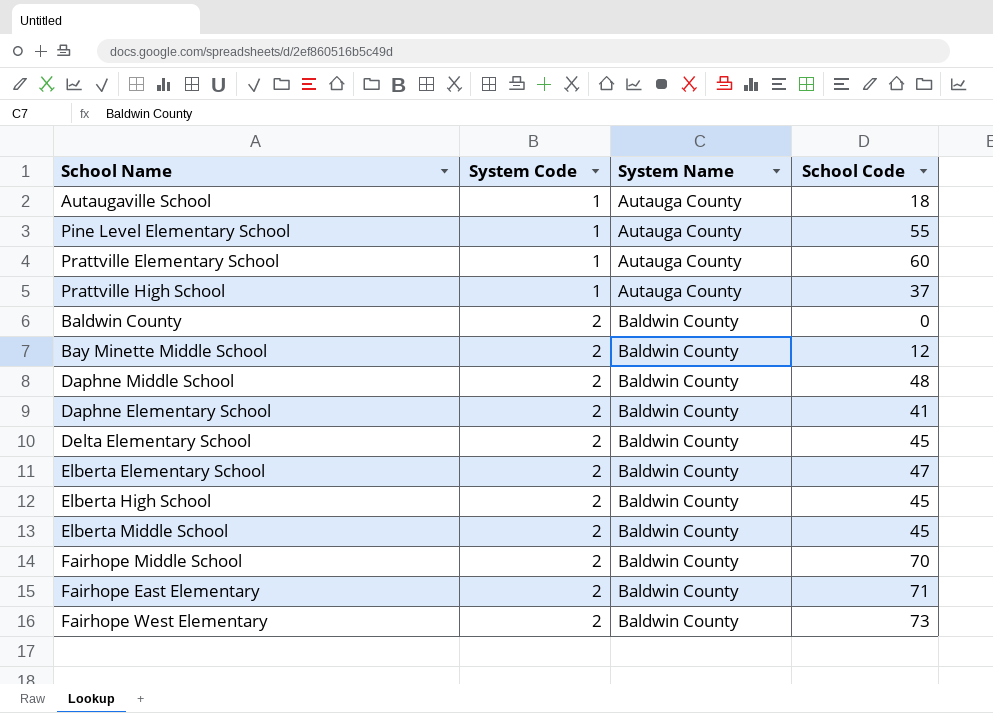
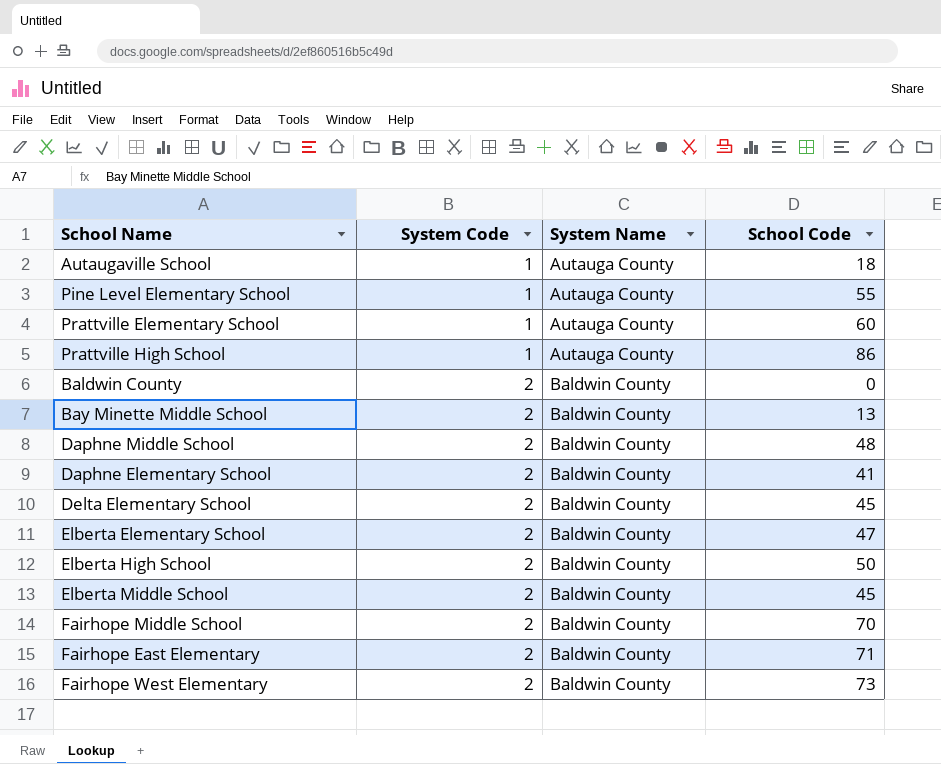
Prattville High School | School Code: 37 -> 86
Bay Minette Middle School | School Code: 12 -> 13
Elberta High School | School Code: 45 -> 50

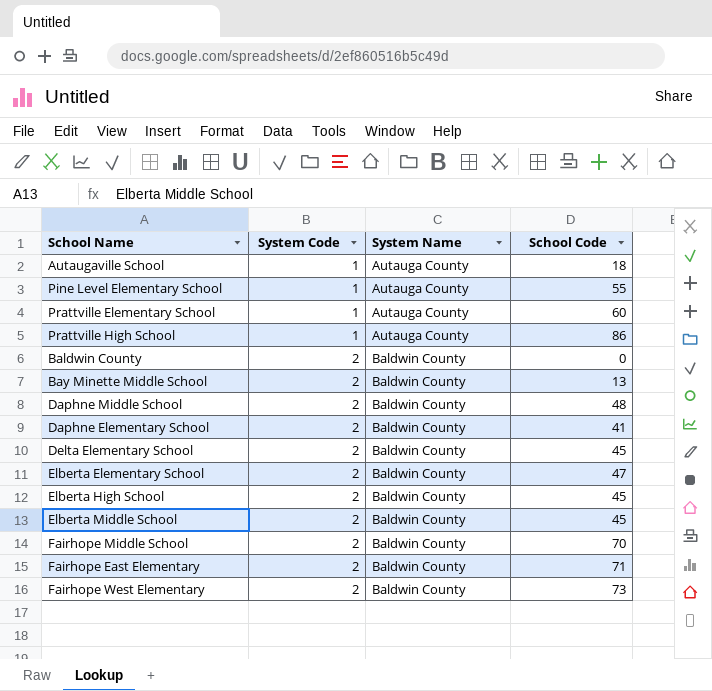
Elberta High School | School Code: 50 -> 45

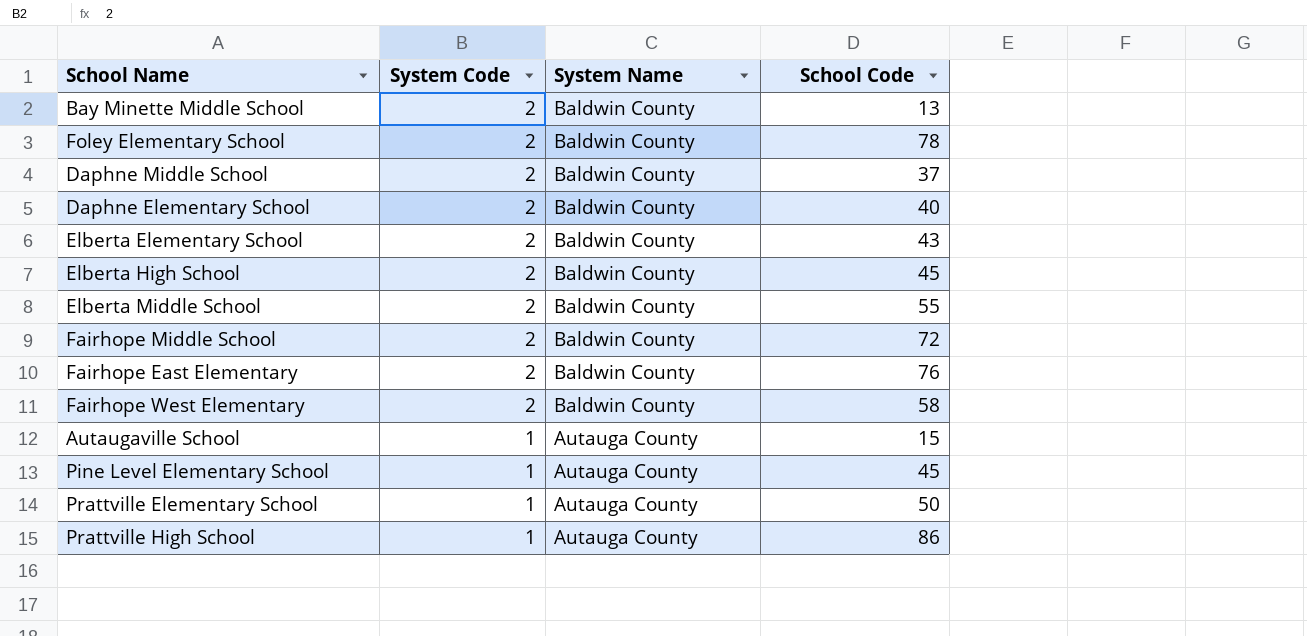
row order: System Code ascending -> System Code descending
row Baldwin County: 2 | Baldwin County | 0 -> none
row Delta Elementary School: 2 | Baldwin County | 45 -> none
row Foley Elementary School: none -> 2 | Baldwin County | 78
Daphne Middle School | School Code: 48 -> 37
Daphne Elementary School | School Code: 41 -> 40
Elberta Elementary School | School Code: 47 -> 43
Elberta Middle School | School Code: 45 -> 55
Fairhope Middle School | School Code: 70 -> 72
Fairhope East Elementary | School Code: 71 -> 76
Fairhope West Elementary | School Code: 73 -> 58
Autaugaville School | School Code: 18 -> 15
Pine Level Elementary School | School Code: 55 -> 45
Prattville Elementary School | School Code: 60 -> 50

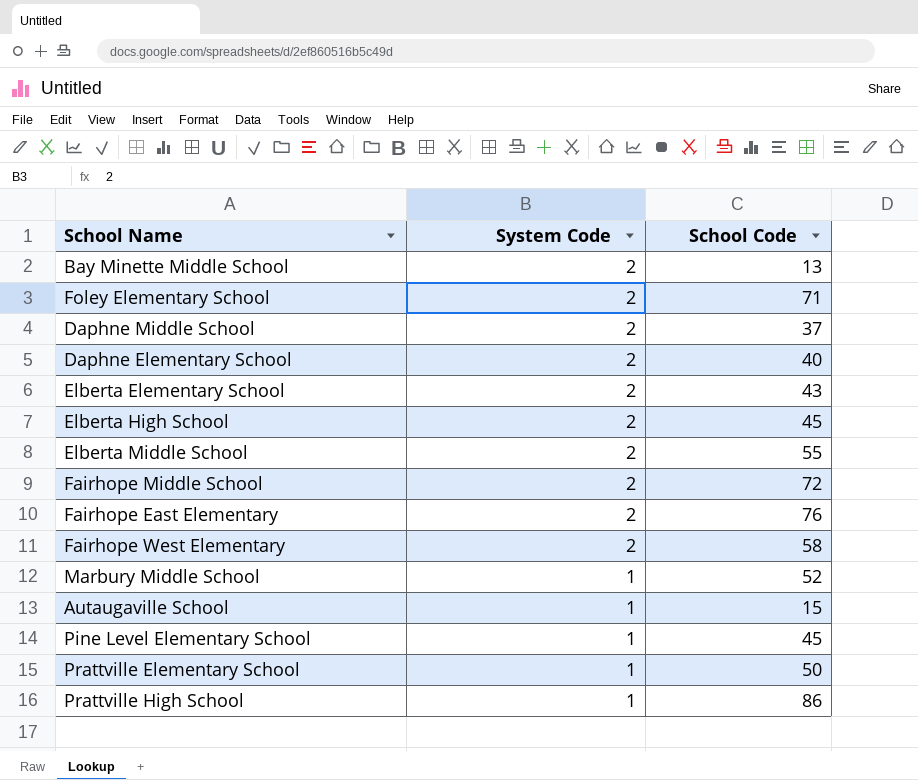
column System Name | position: 3 -> none
Foley Elementary School | School Code: 78 -> 71
row Marbury Middle School: none -> 1 | 52

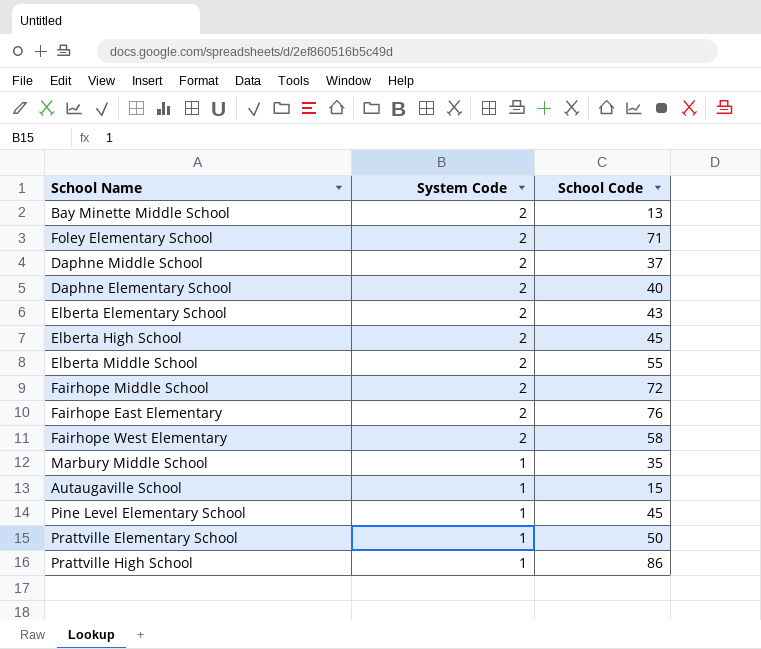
Marbury Middle School | School Code: 52 -> 35

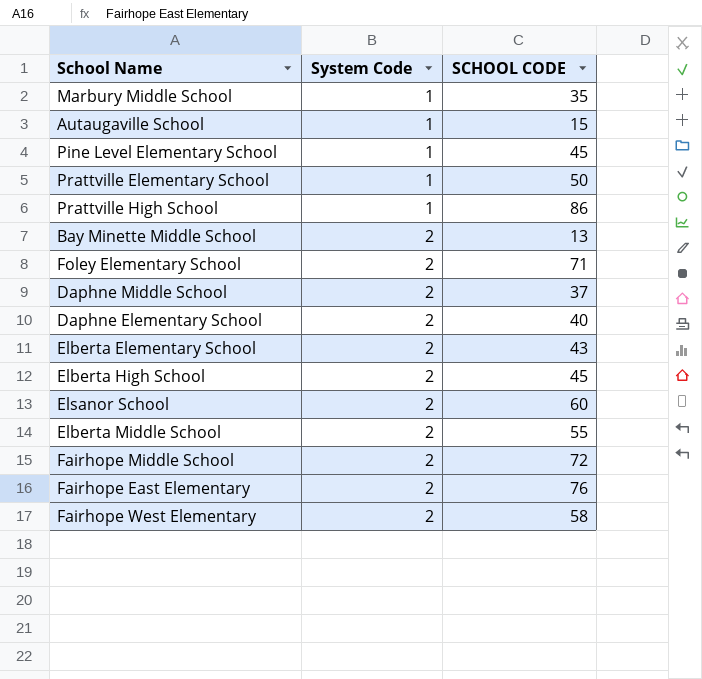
row order: System Code descending -> System Code ascending
column name: School Code -> SCHOOL CODE
row Elsanor School: none -> 2 | 60

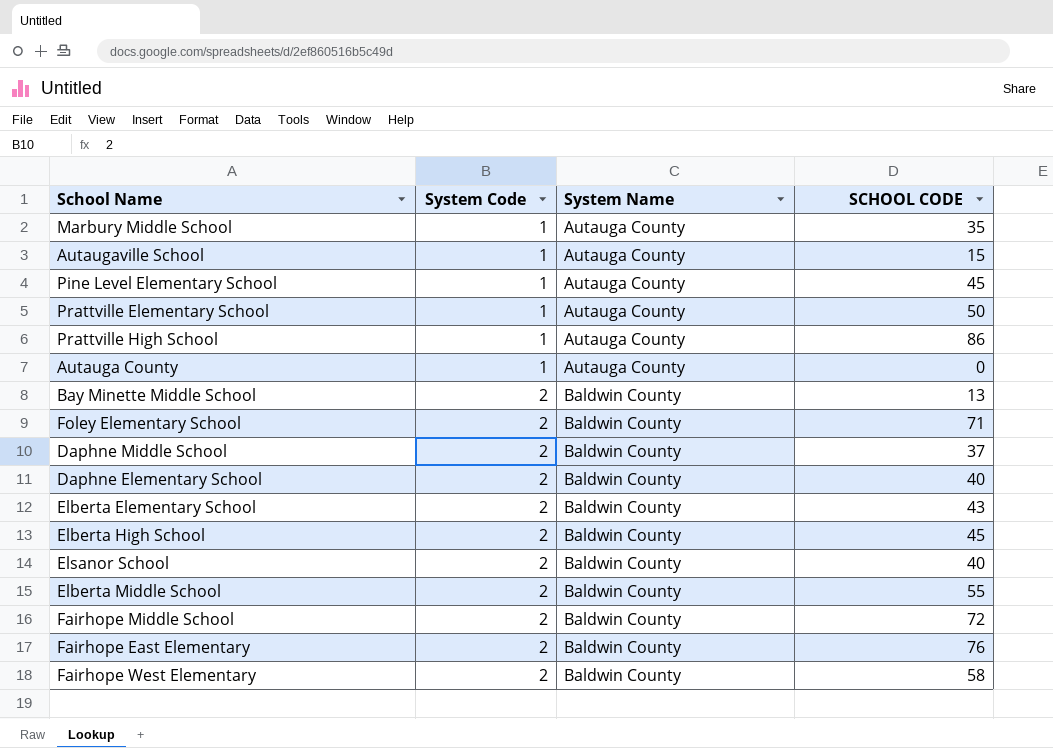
column System Name | position: none -> 3
row Autauga County: none -> 1 | Autauga County | 0
Elsanor School | SCHOOL CODE: 60 -> 40

